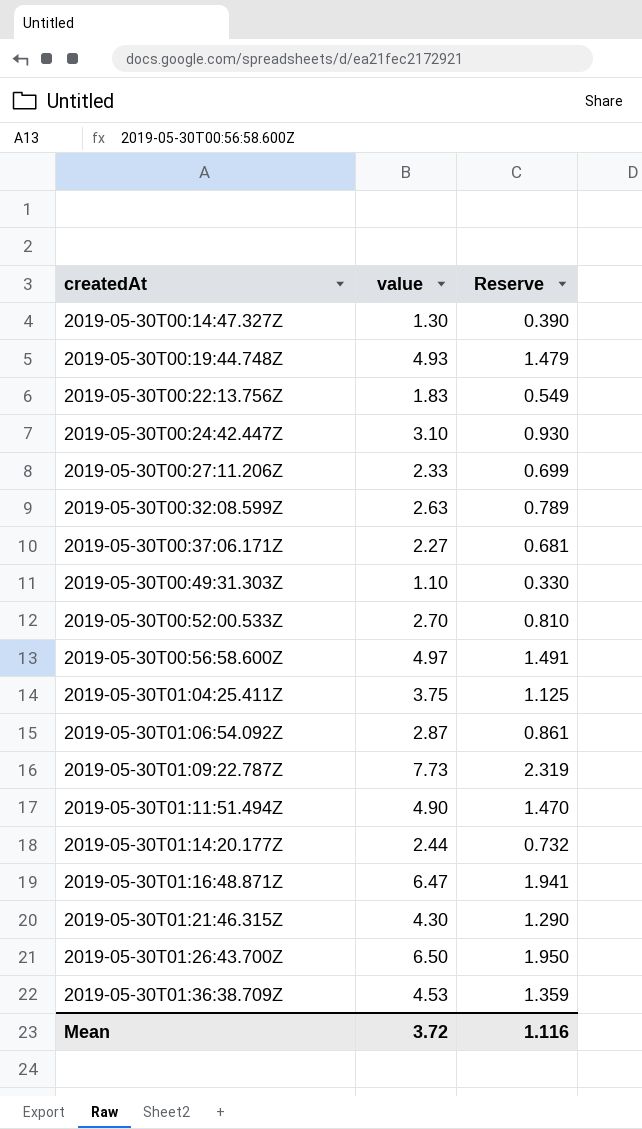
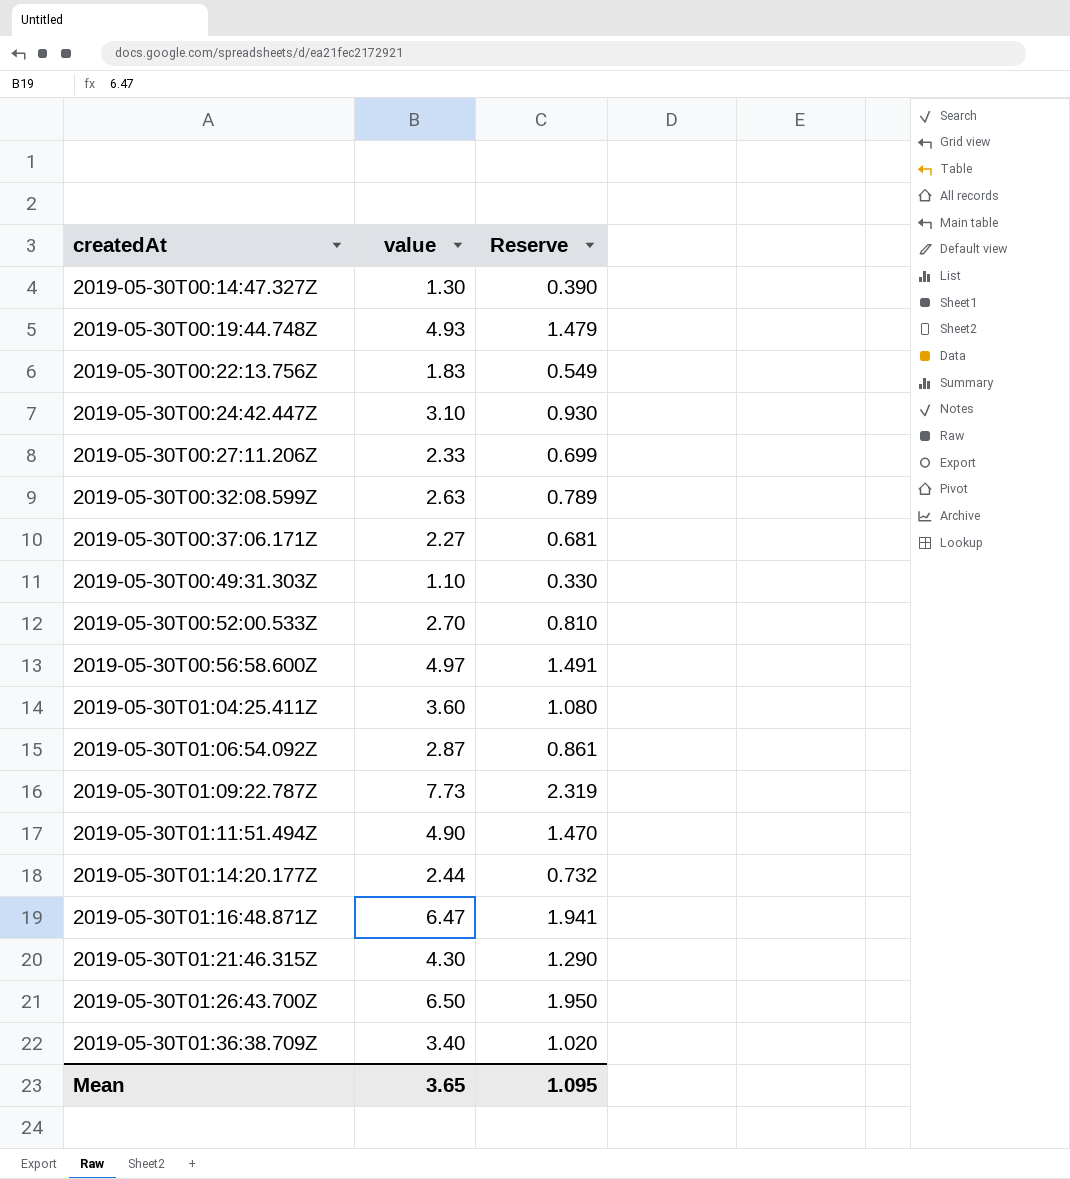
2019-05-30T01:04:25.411Z | value: 3.75 -> 3.60
2019-05-30T01:04:25.411Z | Reserve: 1.125 -> 1.080
2019-05-30T01:36:38.709Z | value: 4.53 -> 3.40
2019-05-30T01:36:38.709Z | Reserve: 1.359 -> 1.020
Mean | value: 3.72 -> 3.65
Mean | Reserve: 1.116 -> 1.095

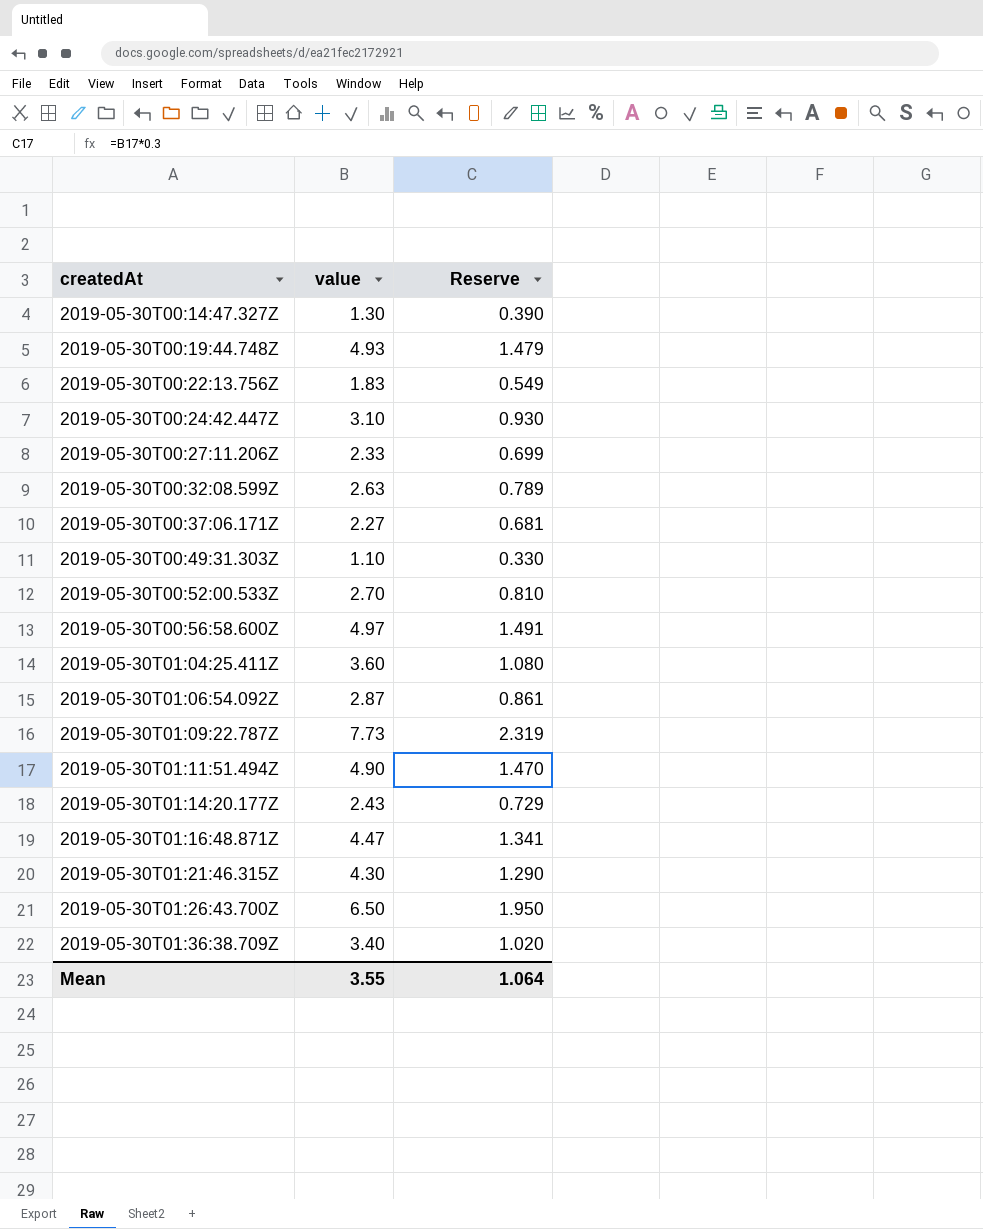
2019-05-30T01:14:20.177Z | value: 2.44 -> 2.43
2019-05-30T01:14:20.177Z | Reserve: 0.732 -> 0.729
2019-05-30T01:16:48.871Z | value: 6.47 -> 4.47
2019-05-30T01:16:48.871Z | Reserve: 1.941 -> 1.341
Mean | value: 3.65 -> 3.55
Mean | Reserve: 1.095 -> 1.064

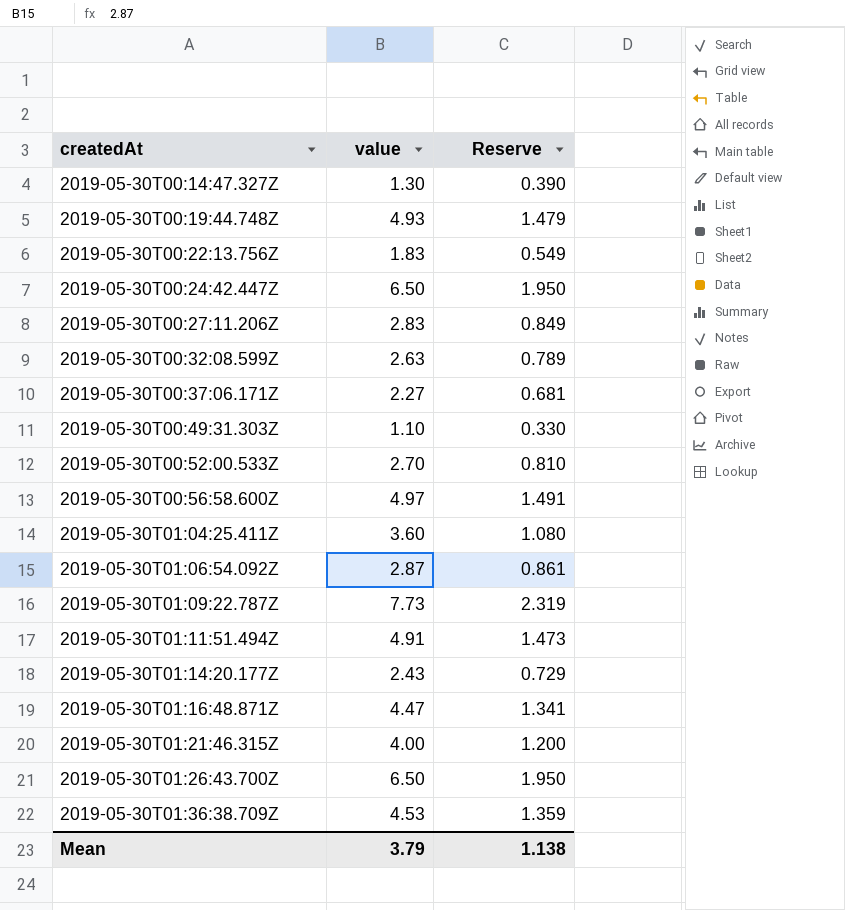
2019-05-30T00:24:42.447Z | value: 3.10 -> 6.50
2019-05-30T00:24:42.447Z | Reserve: 0.930 -> 1.950
2019-05-30T00:27:11.206Z | value: 2.33 -> 2.83
2019-05-30T00:27:11.206Z | Reserve: 0.699 -> 0.849
2019-05-30T01:11:51.494Z | value: 4.90 -> 4.91
2019-05-30T01:11:51.494Z | Reserve: 1.470 -> 1.473
2019-05-30T01:21:46.315Z | value: 4.30 -> 4.00
2019-05-30T01:21:46.315Z | Reserve: 1.290 -> 1.200
2019-05-30T01:36:38.709Z | value: 3.40 -> 4.53
2019-05-30T01:36:38.709Z | Reserve: 1.020 -> 1.359
Mean | value: 3.55 -> 3.79
Mean | Reserve: 1.064 -> 1.138

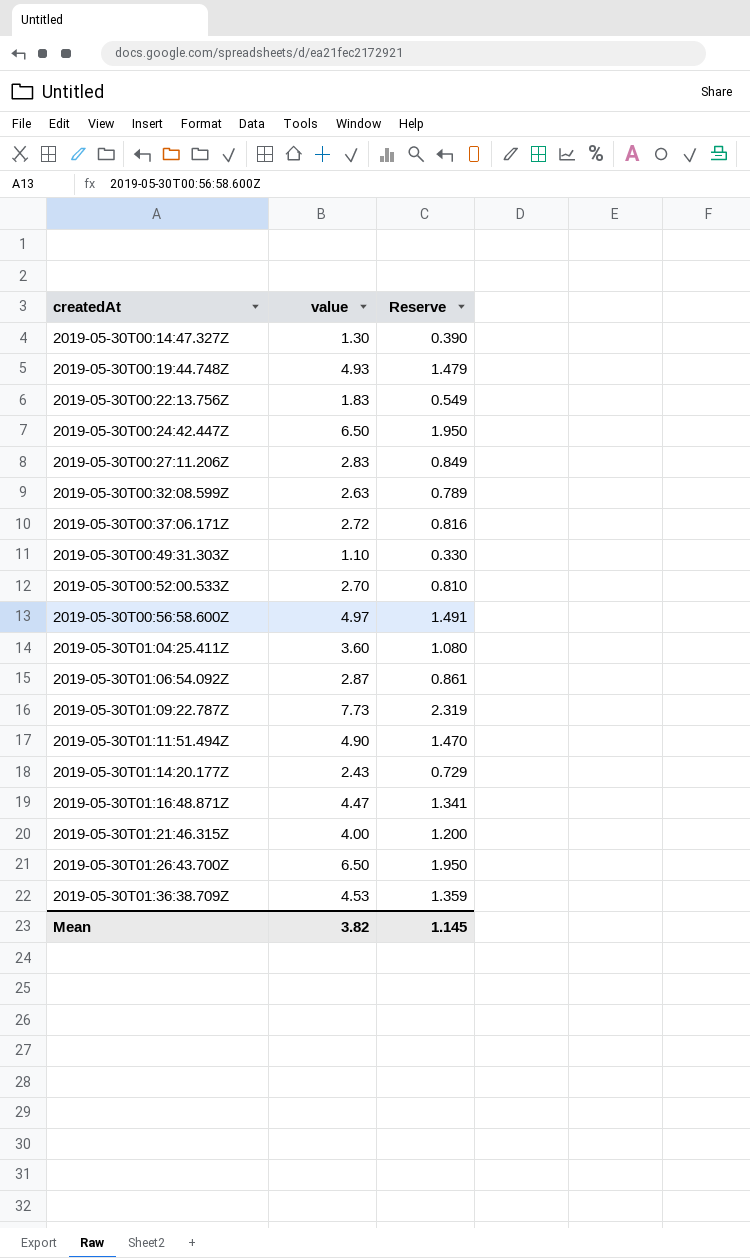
2019-05-30T00:37:06.171Z | value: 2.27 -> 2.72
2019-05-30T00:37:06.171Z | Reserve: 0.681 -> 0.816
2019-05-30T01:11:51.494Z | value: 4.91 -> 4.90
2019-05-30T01:11:51.494Z | Reserve: 1.473 -> 1.470
Mean | value: 3.79 -> 3.82
Mean | Reserve: 1.138 -> 1.145

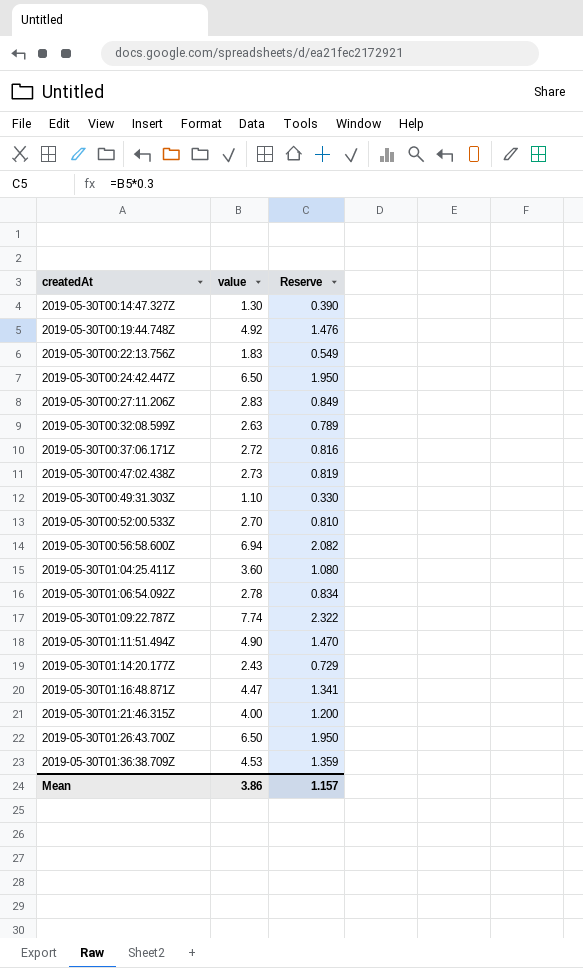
2019-05-30T00:19:44.748Z | value: 4.93 -> 4.92
2019-05-30T00:19:44.748Z | Reserve: 1.479 -> 1.476
row 2019-05-30T00:47:02.438Z: none -> 2.73 | 0.819
2019-05-30T00:56:58.600Z | value: 4.97 -> 6.94
2019-05-30T00:56:58.600Z | Reserve: 1.491 -> 2.082
2019-05-30T01:06:54.092Z | value: 2.87 -> 2.78
2019-05-30T01:06:54.092Z | Reserve: 0.861 -> 0.834
2019-05-30T01:09:22.787Z | value: 7.73 -> 7.74
2019-05-30T01:09:22.787Z | Reserve: 2.319 -> 2.322
Mean | value: 3.82 -> 3.86
Mean | Reserve: 1.145 -> 1.157

